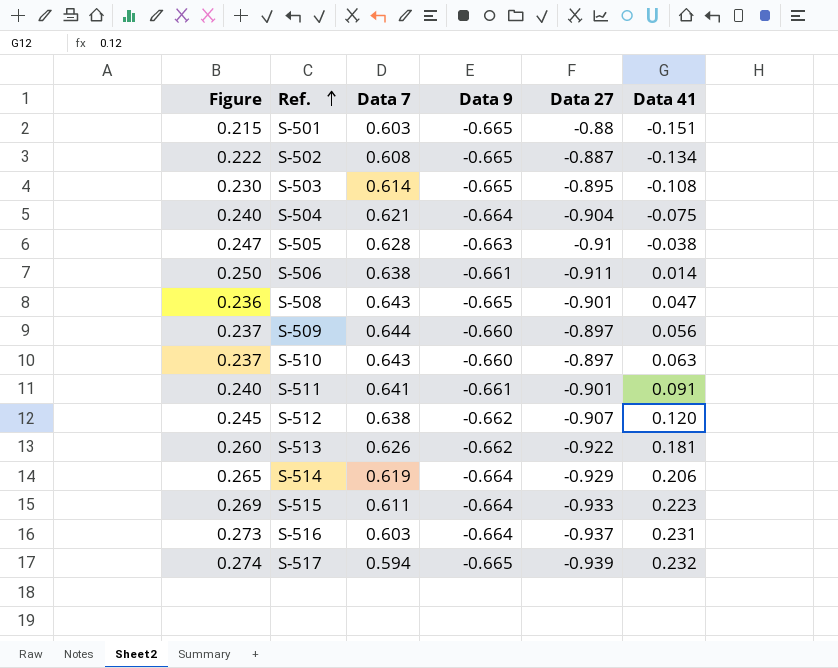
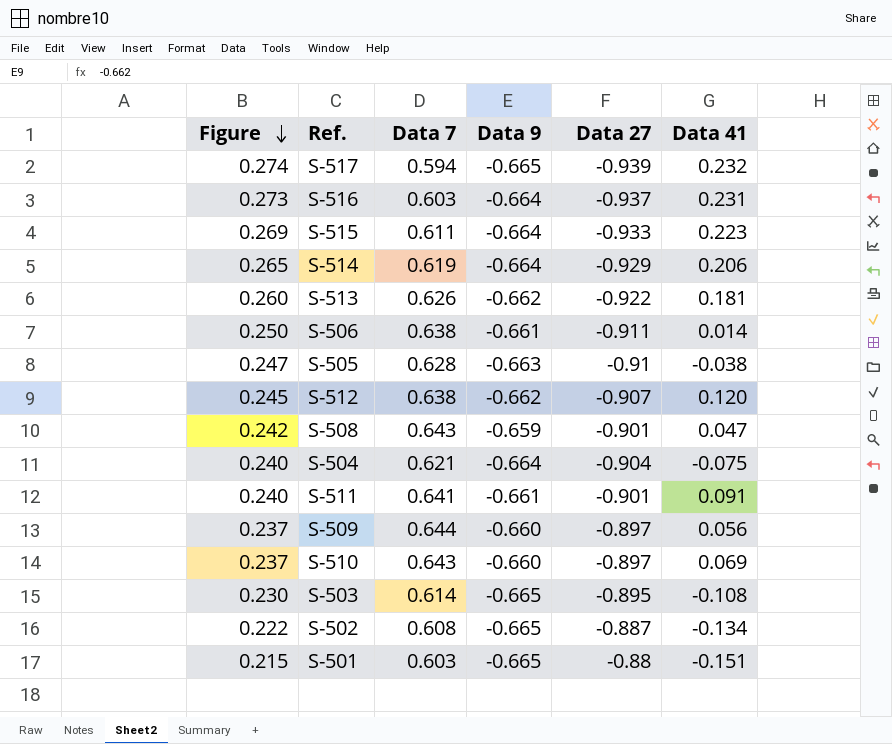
row order: Ref. ascending -> Figure descending
S-508 | Figure: 0.236 -> 0.242
S-508 | Data 9: -0.665 -> -0.659
S-510 | Data 41: 0.063 -> 0.069

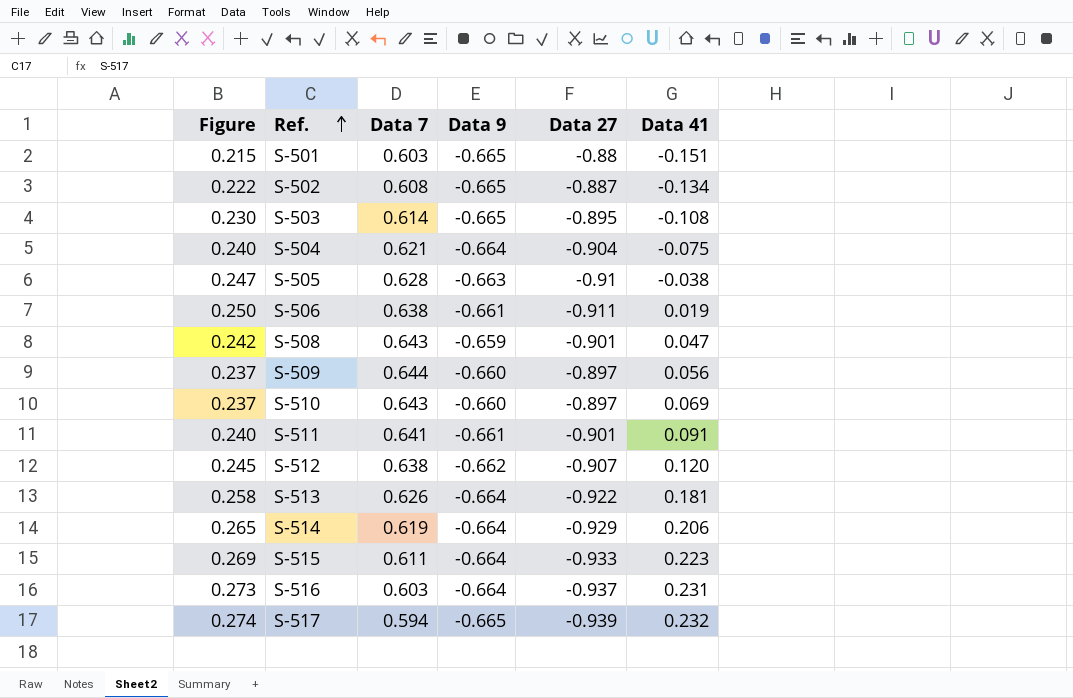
row order: Figure descending -> Ref. ascending
S-506 | Data 41: 0.014 -> 0.019
S-513 | Figure: 0.260 -> 0.258
S-513 | Data 9: -0.662 -> -0.664

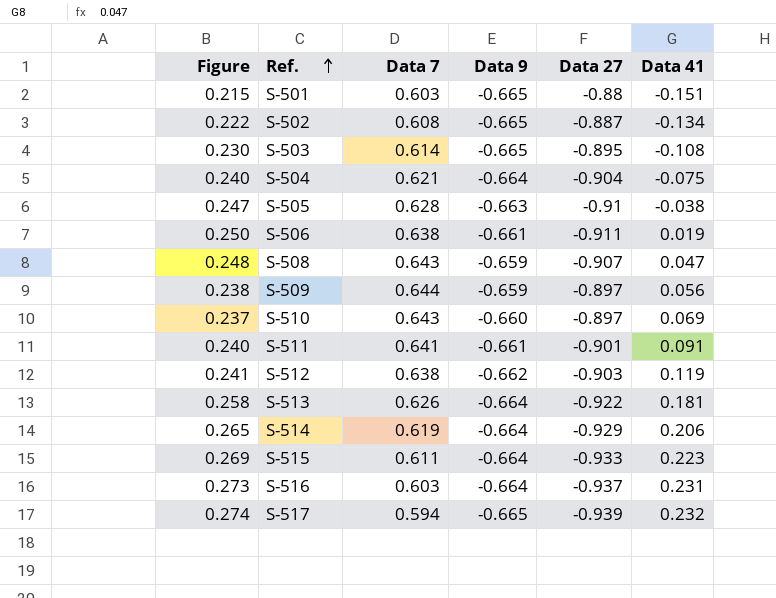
S-508 | Figure: 0.242 -> 0.248
S-508 | Data 27: -0.901 -> -0.907
S-509 | Figure: 0.237 -> 0.238
S-509 | Data 9: -0.660 -> -0.659
S-512 | Figure: 0.245 -> 0.241
S-512 | Data 27: -0.907 -> -0.903
S-512 | Data 41: 0.120 -> 0.119

